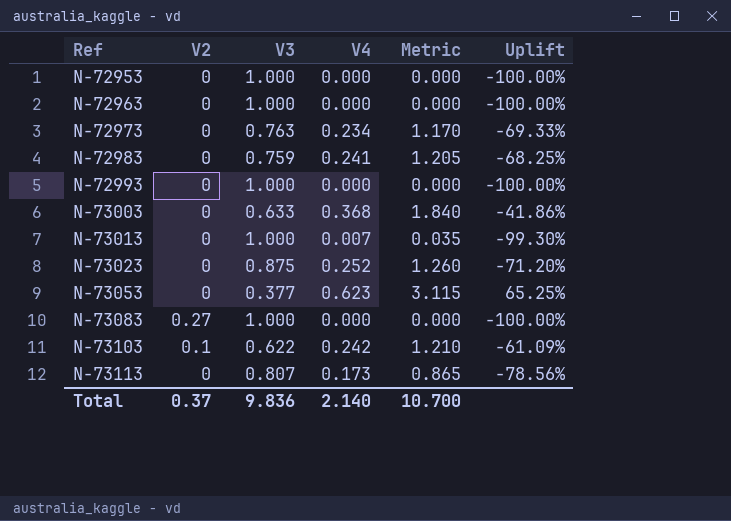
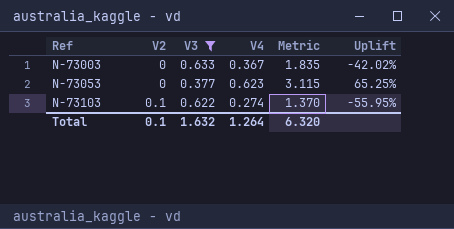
filter: none -> V3 <= 0.633
N-73003 | V4: 0.368 -> 0.367
N-73003 | Metric: 1.840 -> 1.835
N-73003 | Uplift: -41.86% -> -42.02%
N-73103 | V4: 0.242 -> 0.274
N-73103 | Metric: 1.210 -> 1.370
N-73103 | Uplift: -61.09% -> -55.95%
Total | V2: 0.37 -> 0.1
Total | V3: 9.836 -> 1.632
Total | V4: 2.140 -> 1.264
Total | Metric: 10.700 -> 6.320

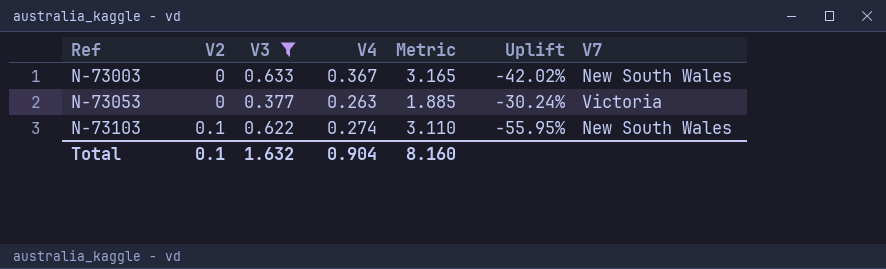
column Metric | formula: [V4] * 5 -> [V3] * 5
column V7 | position: none -> 7
N-73053 | V4: 0.623 -> 0.263
N-73053 | Uplift: 65.25% -> -30.24%
Total | V4: 1.264 -> 0.904
Total | Metric: 6.320 -> 8.160

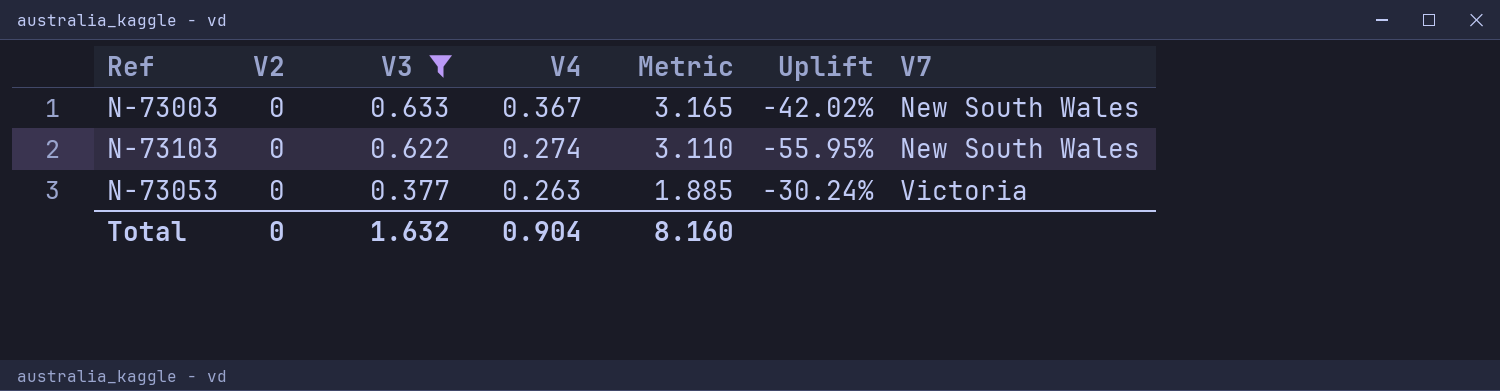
row order: Ref ascending -> V3 descending
N-73103 | V2: 0.1 -> 0
Total | V2: 0.1 -> 0

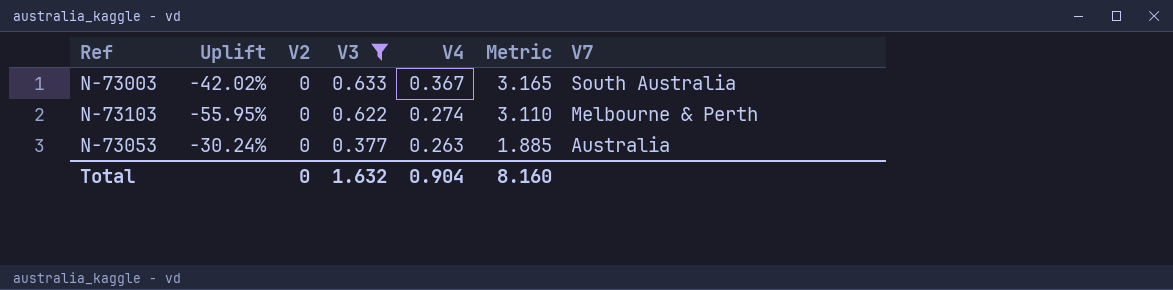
column Uplift | position: 6 -> 2
N-73003 | V7: New South Wales -> South Australia
N-73103 | V7: New South Wales -> Melbourne & Perth
N-73053 | V7: Victoria -> Australia

